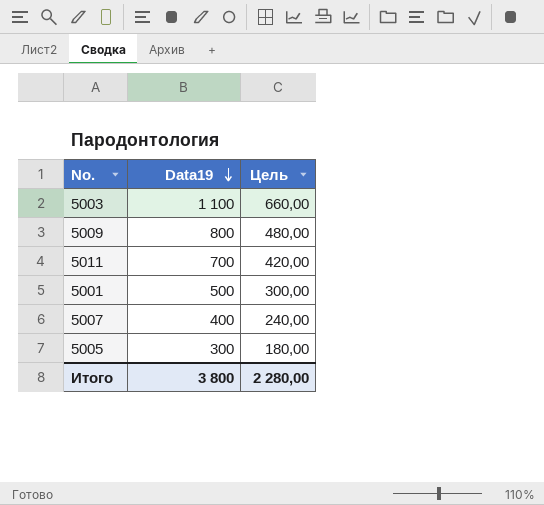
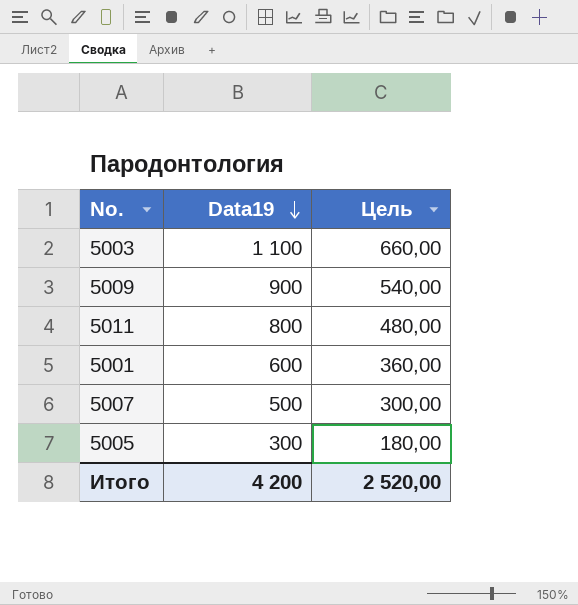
5009 | Data19: 800 -> 900
5009 | Цель: 480,00 -> 540,00
5011 | Data19: 700 -> 800
5011 | Цель: 420,00 -> 480,00
5001 | Data19: 500 -> 600
5001 | Цель: 300,00 -> 360,00
5007 | Data19: 400 -> 500
5007 | Цель: 240,00 -> 300,00
Итого | Data19: 3 800 -> 4 200
Итого | Цель: 2 280,00 -> 2 520,00

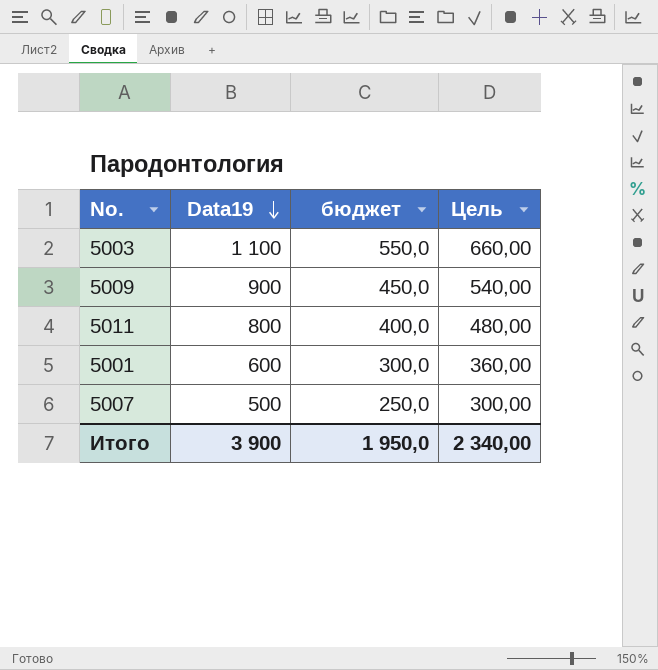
column бюджет | formula: none -> [Data19] * 0,5
row 5005: 300 | 180,00 -> none
Итого | Data19: 4 200 -> 3 900
Итого | Цель: 2 520,00 -> 2 340,00

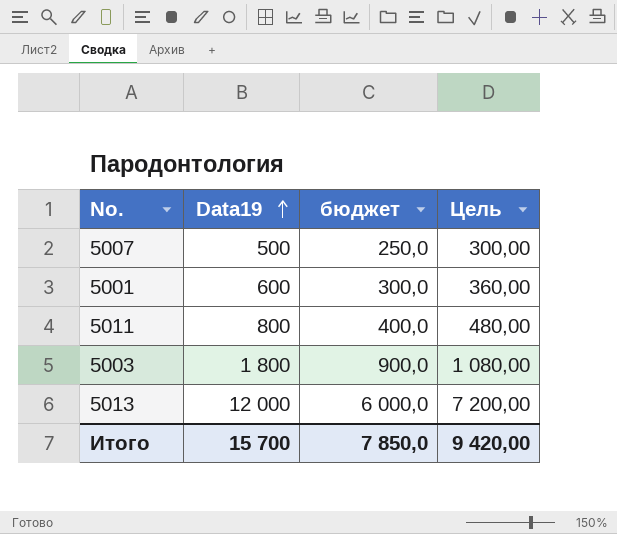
row order: Data19 descending -> Data19 ascending
row 5009: 900 | 450,0 | 540,00 -> none
5003 | Data19: 1 100 -> 1 800
5003 | бюджет: 550,0 -> 900,0
5003 | Цель: 660,00 -> 1 080,00
row 5013: none -> 12 000 | 6 000,0 | 7 200,00
Итого | Data19: 3 900 -> 15 700
Итого | бюджет: 1 950,0 -> 7 850,0
Итого | Цель: 2 340,00 -> 9 420,00

